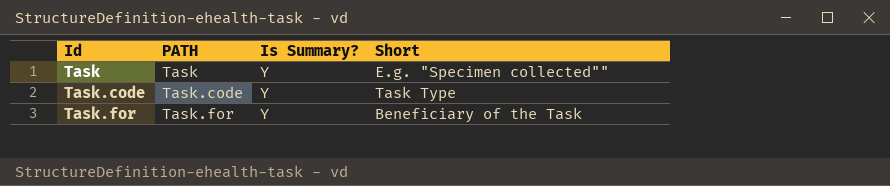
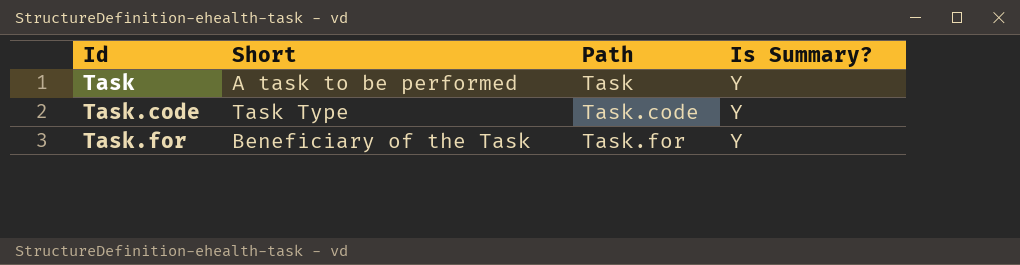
column Short | position: 4 -> 2
column name: PATH -> Path
Task | Short: E.g. "Specimen collected"" -> A task to be performed

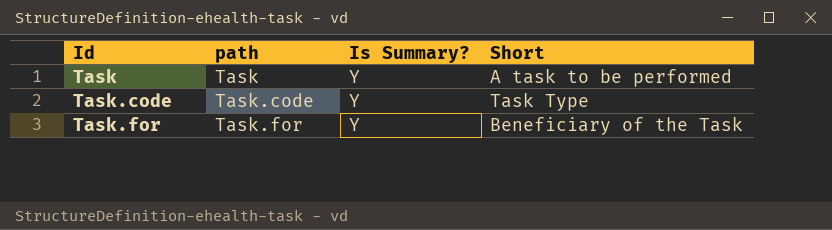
column name: Path -> path
column Short | position: 2 -> 4

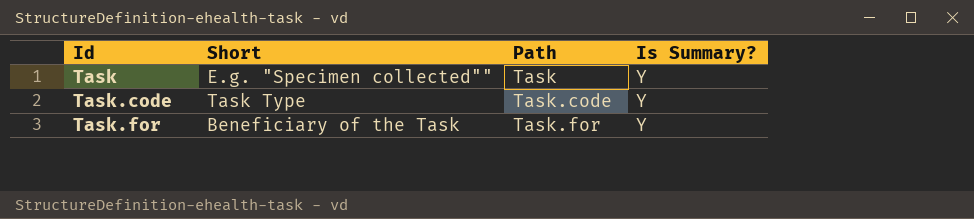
column Short | position: 4 -> 2
column name: path -> Path
Task | Short: A task to be performed -> E.g. "Specimen collected""

